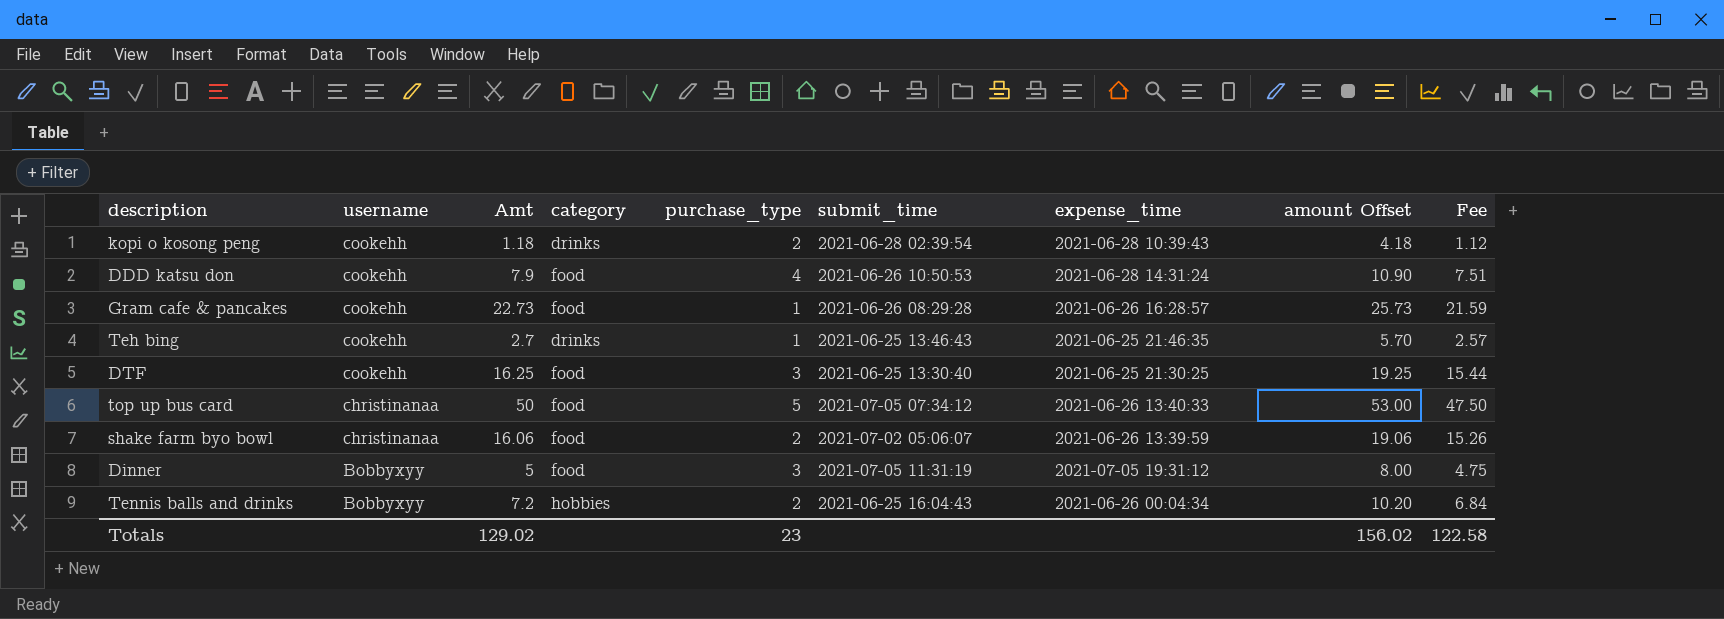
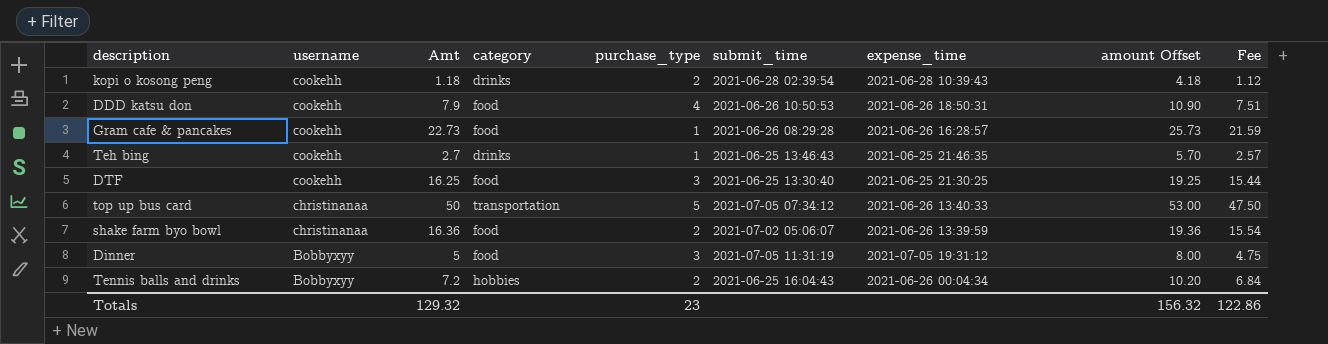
DDD katsu don | expense_time: 2021-06-28 14:31:24 -> 2021-06-26 18:50:31
top up bus card | category: food -> transportation
shake farm byo bowl | Amt: 16.06 -> 16.36
shake farm byo bowl | amount Offset: 19.06 -> 19.36
shake farm byo bowl | Fee: 15.26 -> 15.54
Totals | Amt: 129.02 -> 129.32
Totals | amount Offset: 156.02 -> 156.32
Totals | Fee: 122.58 -> 122.86

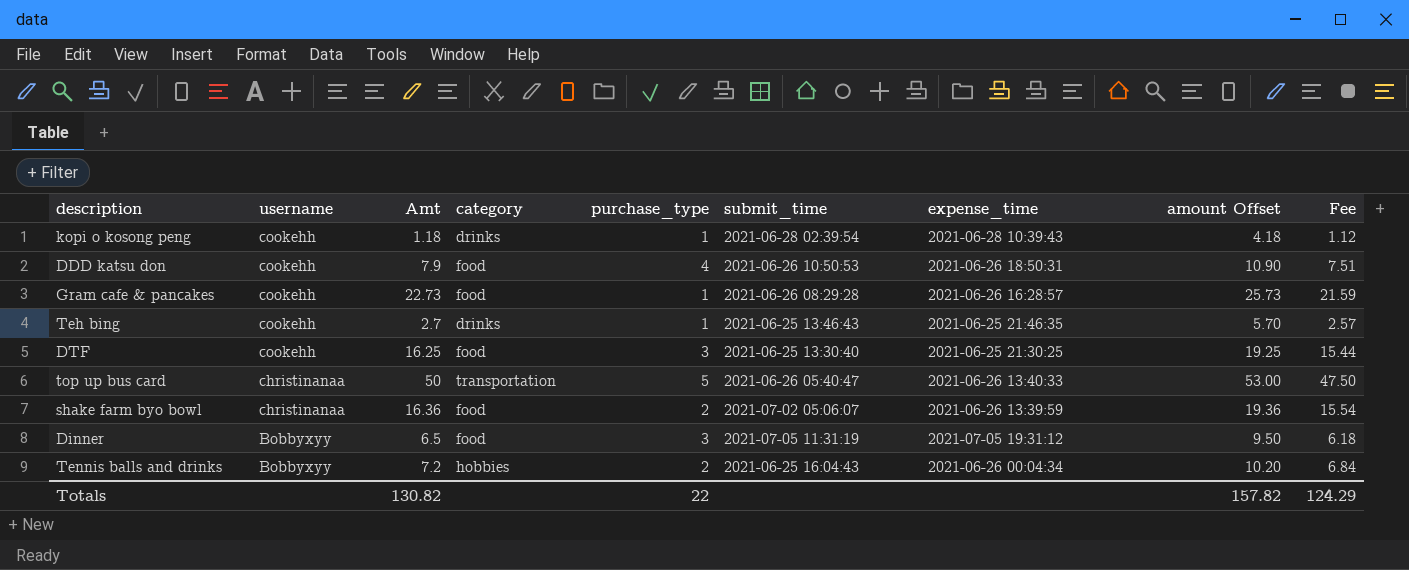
kopi o kosong peng | purchase_type: 2 -> 1
top up bus card | submit_time: 2021-07-05 07:34:12 -> 2021-06-26 05:40:47
Dinner | Amt: 5 -> 6.5
Dinner | amount Offset: 8.00 -> 9.50
Dinner | Fee: 4.75 -> 6.18
Totals | Amt: 129.32 -> 130.82
Totals | purchase_type: 23 -> 22
Totals | amount Offset: 156.32 -> 157.82
Totals | Fee: 122.86 -> 124.29

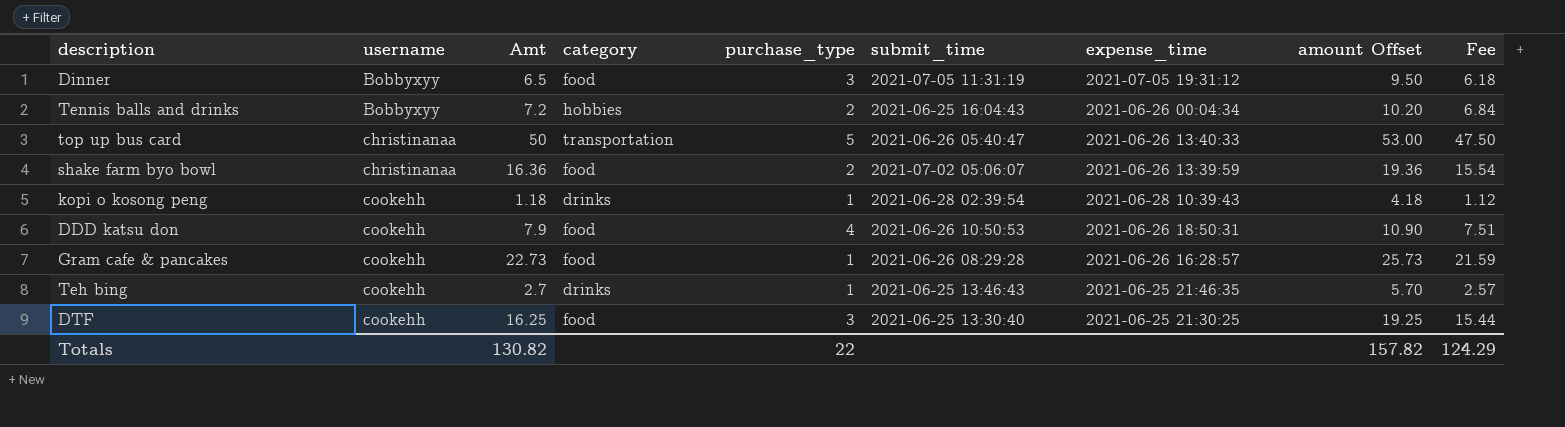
row order: username descending -> username ascending

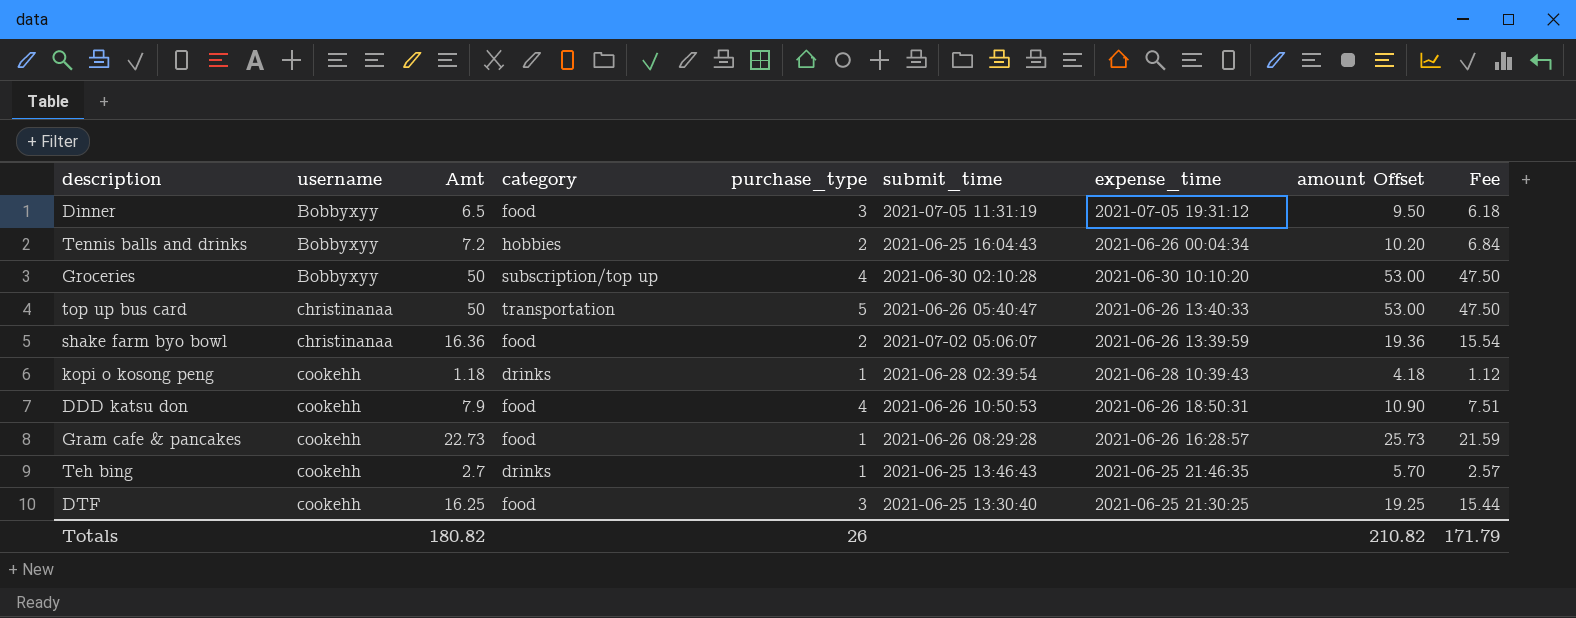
row Groceries: none -> Bobbyxyy | 50 | subscription/top up | 4 | 2021-06-30 02:10:28 | 2021-06-30 10:10:20 | 53.00 | 47.50
Totals | Amt: 130.82 -> 180.82
Totals | purchase_type: 22 -> 26
Totals | amount Offset: 157.82 -> 210.82
Totals | Fee: 124.29 -> 171.79

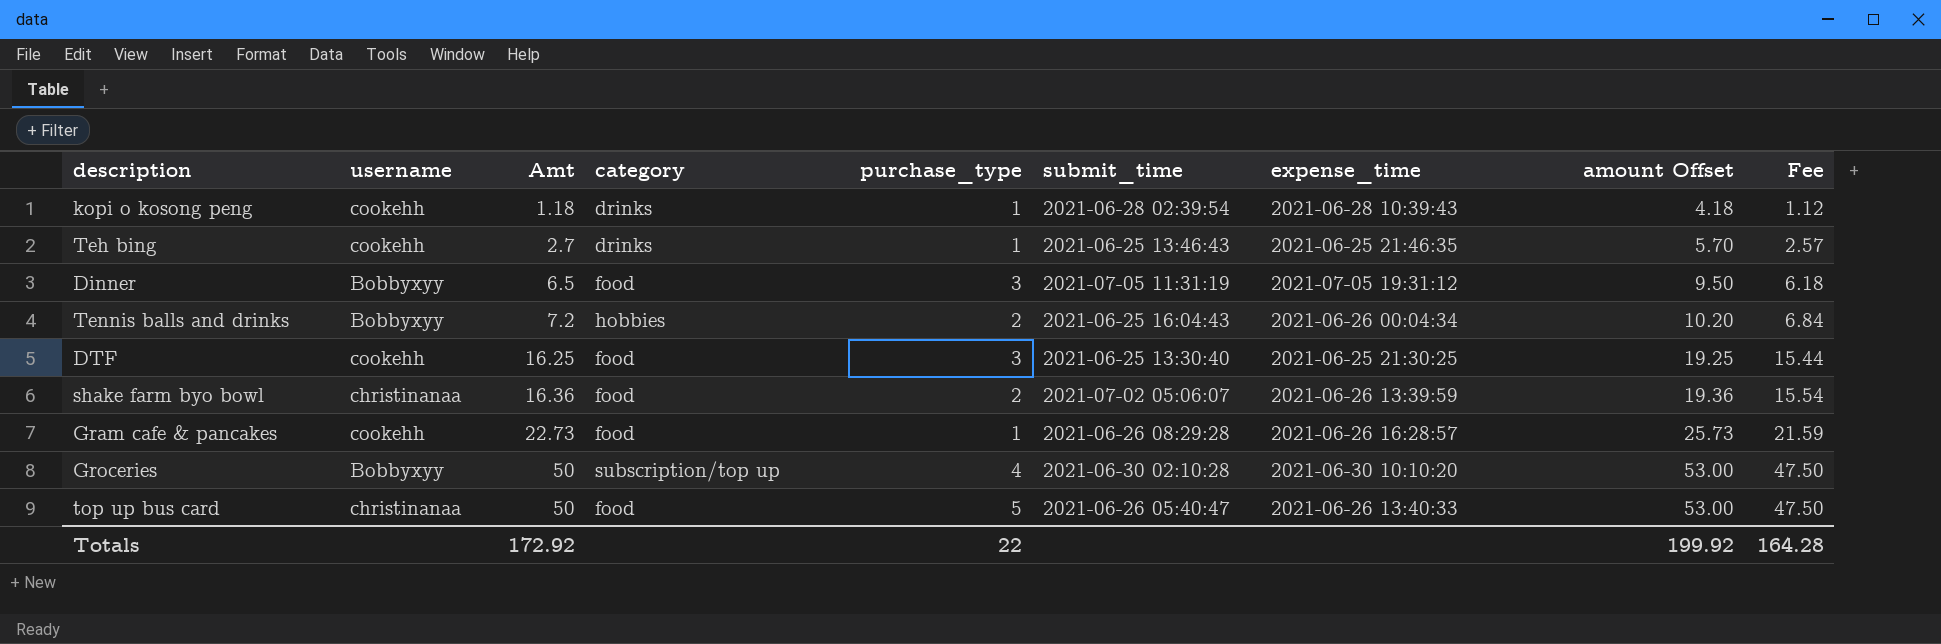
row order: username ascending -> Amt ascending
row DDD katsu don: cookehh | 7.9 | food | 4 | 2021-06-26 10:50:53 | 2021-06-26 18:50:31 | 10.90 | 7.51 -> none
top up bus card | category: transportation -> food
Totals | Amt: 180.82 -> 172.92
Totals | purchase_type: 26 -> 22
Totals | amount Offset: 210.82 -> 199.92
Totals | Fee: 171.79 -> 164.28

